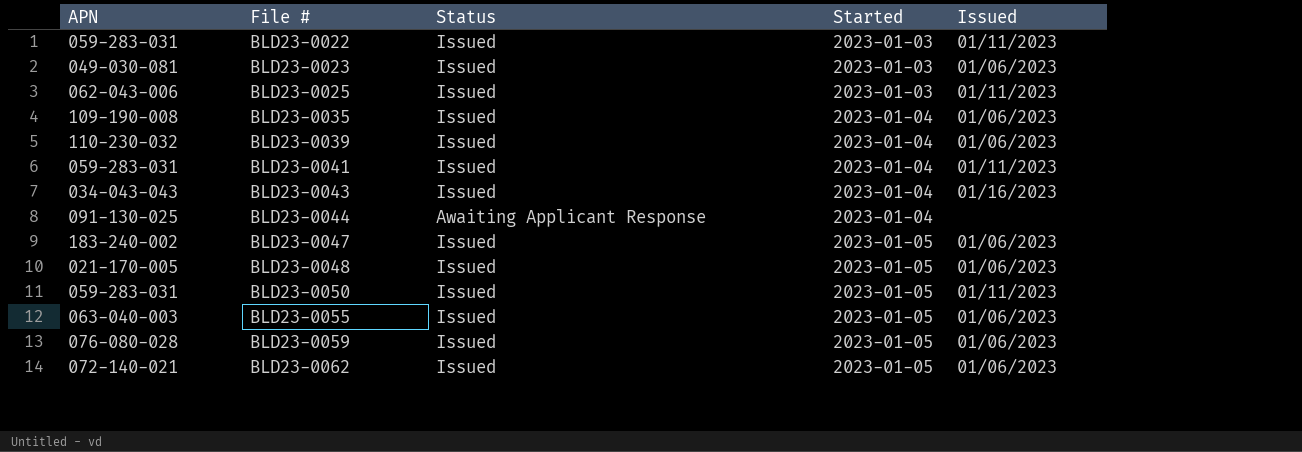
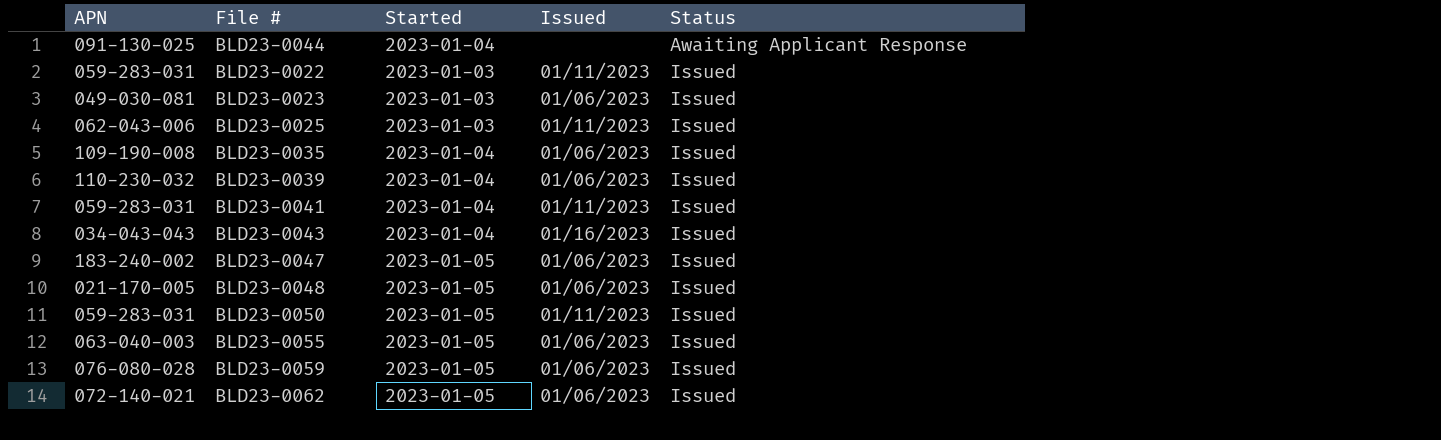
row order: File # ascending -> Status ascending
column Status | position: 3 -> 5

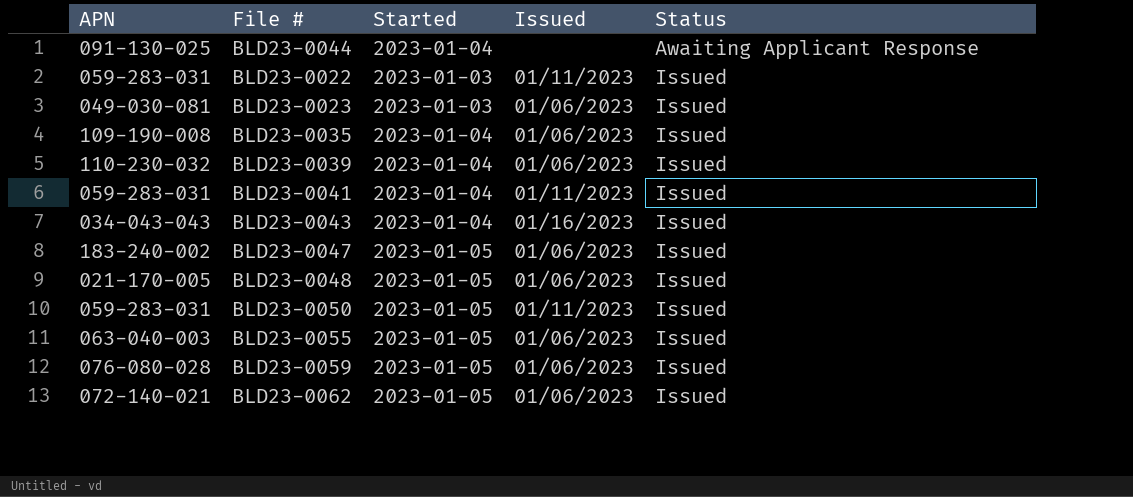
row BLD23-0025: 062-043-006 | 2023-01-03 | 01/11/2023 | Issued -> none

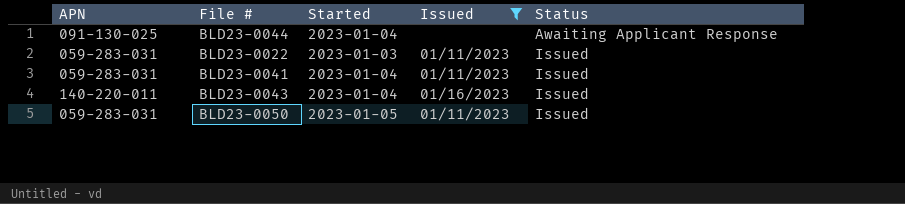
filter: none -> Issued != 01/06/2023
BLD23-0043 | APN: 034-043-043 -> 140-220-011

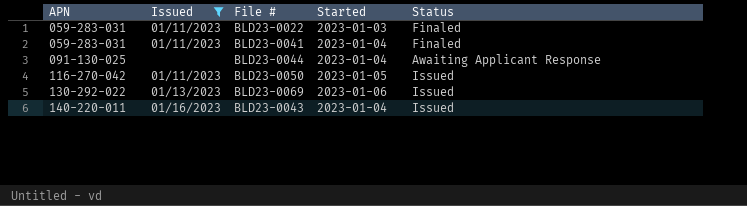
row order: Status ascending -> APN ascending
column Issued | position: 4 -> 2
BLD23-0022 | Status: Issued -> Finaled
BLD23-0041 | Status: Issued -> Finaled
BLD23-0050 | APN: 059-283-031 -> 116-270-042
row BLD23-0069: none -> 130-292-022 | 01/13/2023 | 2023-01-06 | Issued

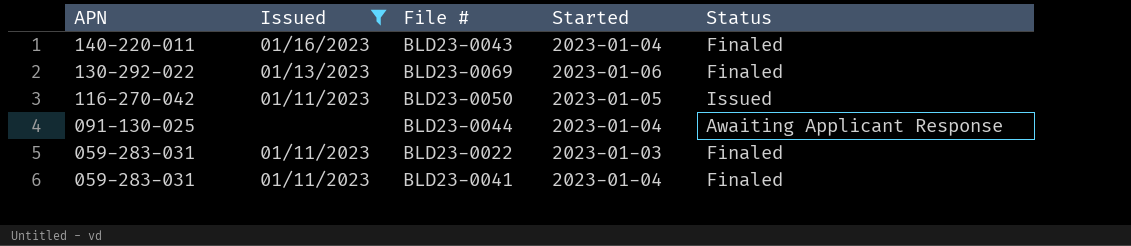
row order: APN ascending -> APN descending
BLD23-0043 | Status: Issued -> Finaled
BLD23-0069 | Status: Issued -> Finaled

